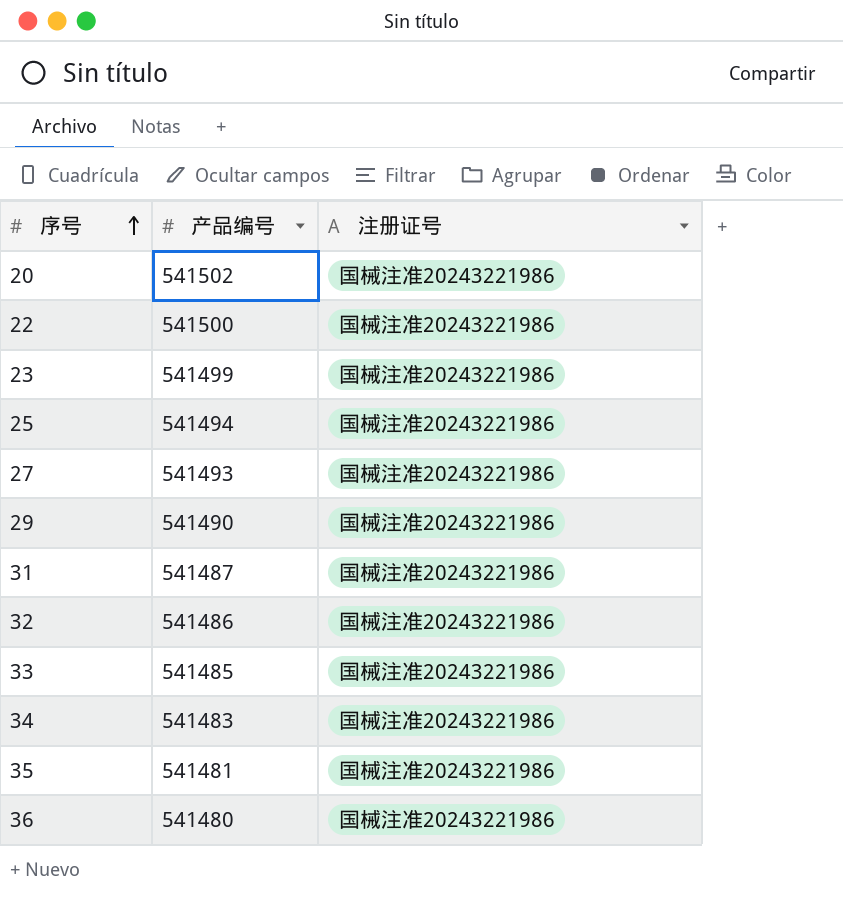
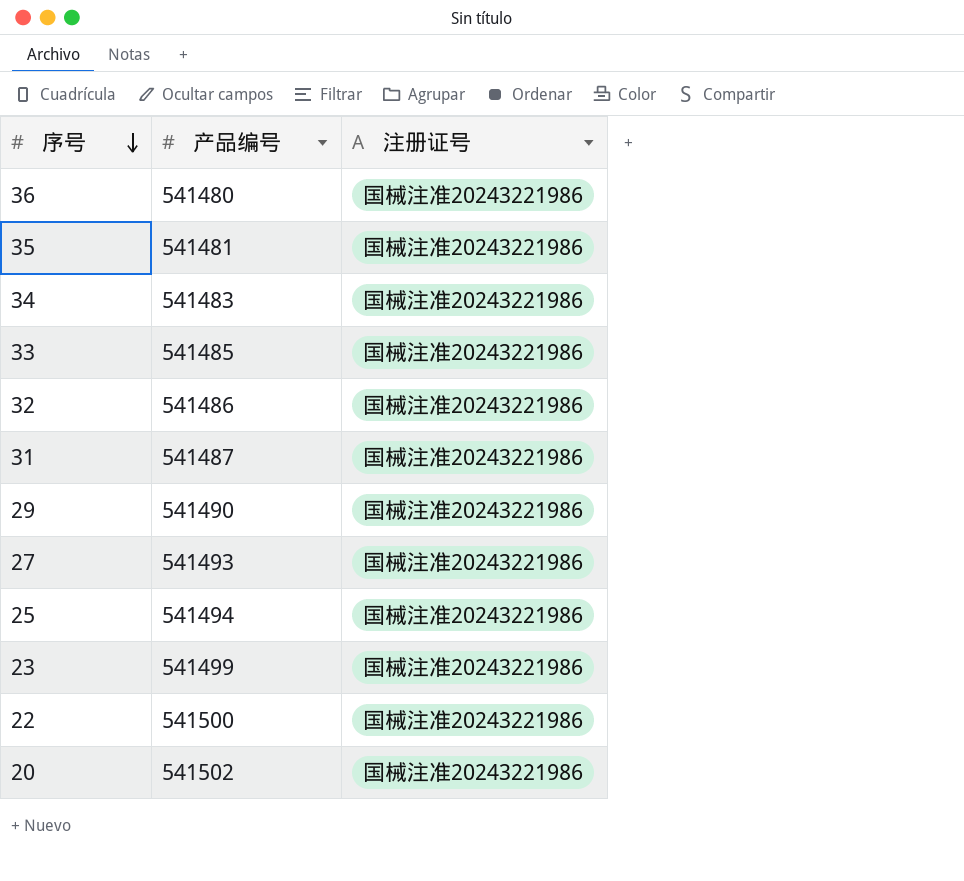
row order: 序号 ascending -> 序号 descending

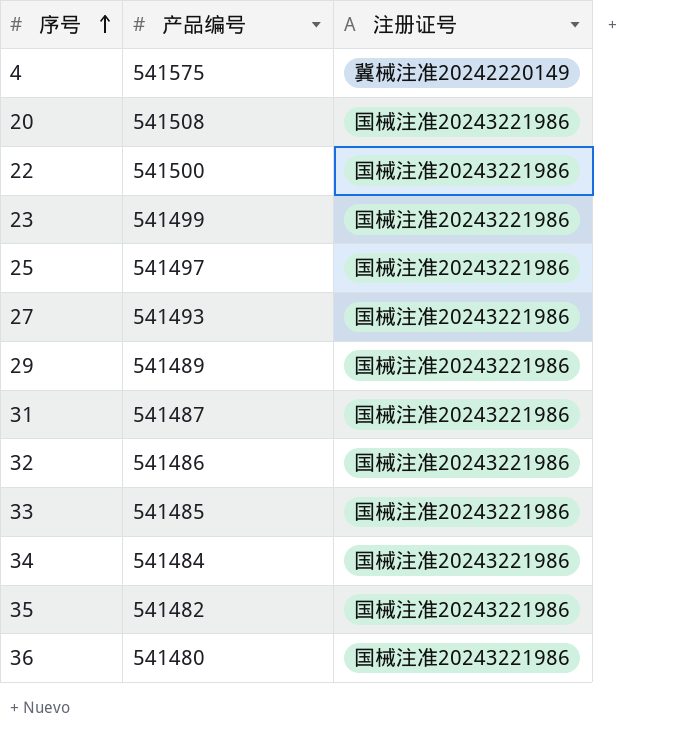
row order: 序号 descending -> 序号 ascending
row 4: none -> 541575 | 冀械注准20242220149
20 | 产品编号: 541502 -> 541508
25 | 产品编号: 541494 -> 541497
29 | 产品编号: 541490 -> 541489
34 | 产品编号: 541483 -> 541484
35 | 产品编号: 541481 -> 541482

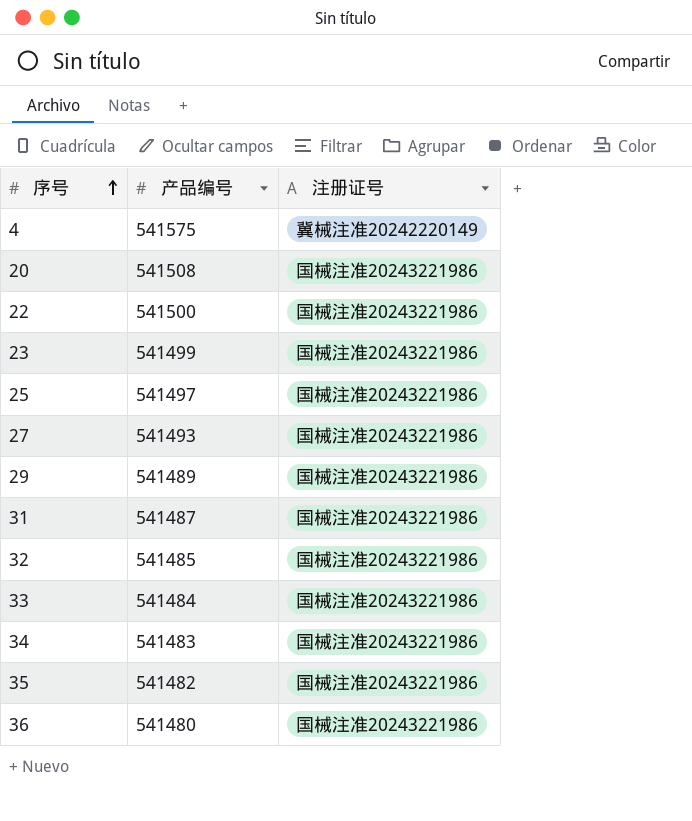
32 | 产品编号: 541486 -> 541485
33 | 产品编号: 541485 -> 541484
34 | 产品编号: 541484 -> 541483

